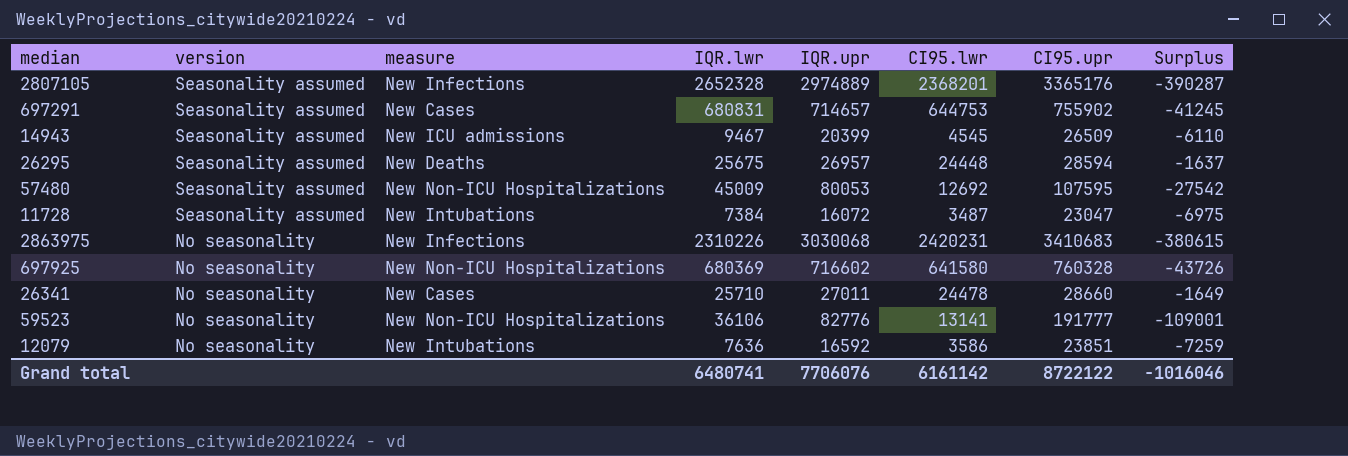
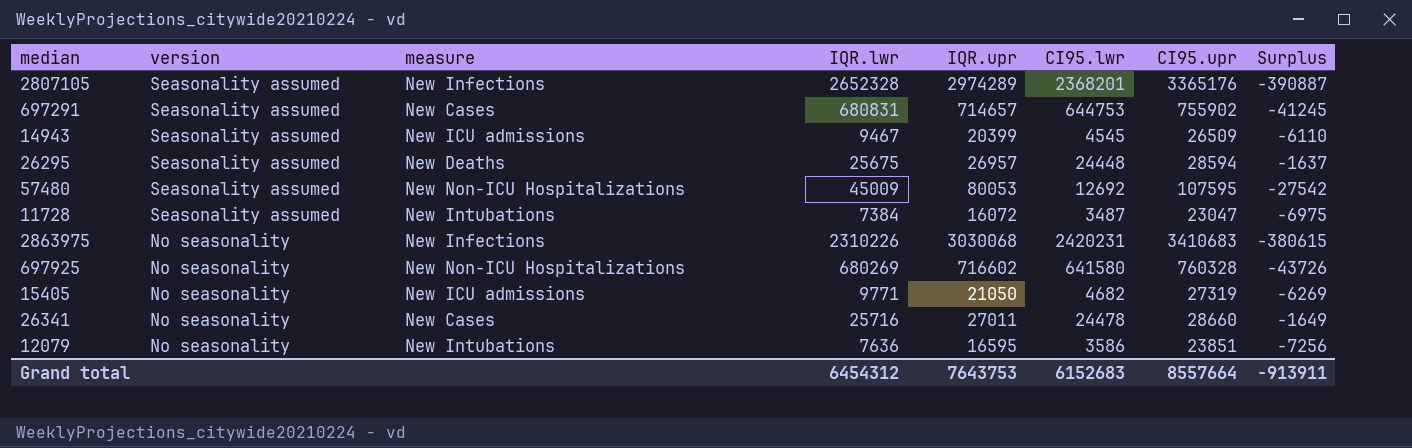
row 59523: No seasonality | New Non-ICU Hospitalizations | 36106 | 82776 | 13141 | 191777 | -109001 -> none
2807105 | IQR.upr: 2974889 -> 2974289
2807105 | Surplus: -390287 -> -390887
697925 | IQR.lwr: 680369 -> 680269
row 15405: none -> No seasonality | New ICU admissions | 9771 | 21050 | 4682 | 27319 | -6269
26341 | IQR.lwr: 25710 -> 25716
12079 | IQR.upr: 16592 -> 16595
12079 | Surplus: -7259 -> -7256
Grand total | IQR.lwr: 6480741 -> 6454312
Grand total | IQR.upr: 7706076 -> 7643753
Grand total | CI95.lwr: 6161142 -> 6152683
Grand total | CI95.upr: 8722122 -> 8557664
Grand total | Surplus: -1016046 -> -913911

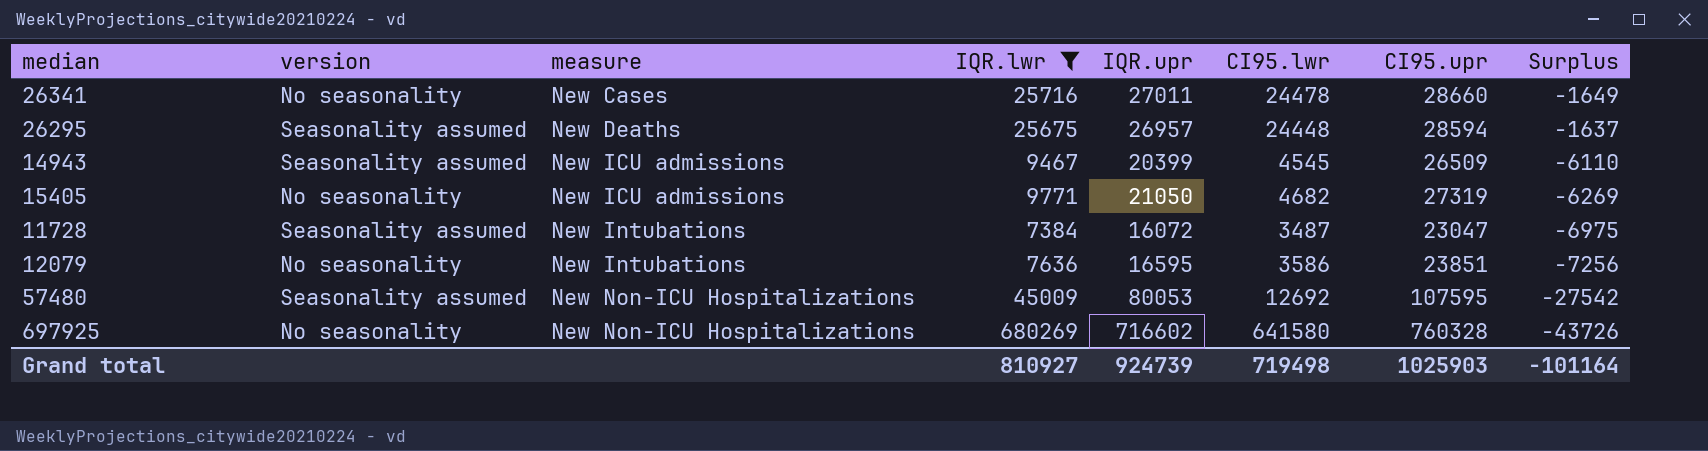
filter: none -> IQR.lwr <= 680269
row order: version descending -> measure ascending
Grand total | IQR.lwr: 6454312 -> 810927
Grand total | IQR.upr: 7643753 -> 924739
Grand total | CI95.lwr: 6152683 -> 719498
Grand total | CI95.upr: 8557664 -> 1025903
Grand total | Surplus: -913911 -> -101164

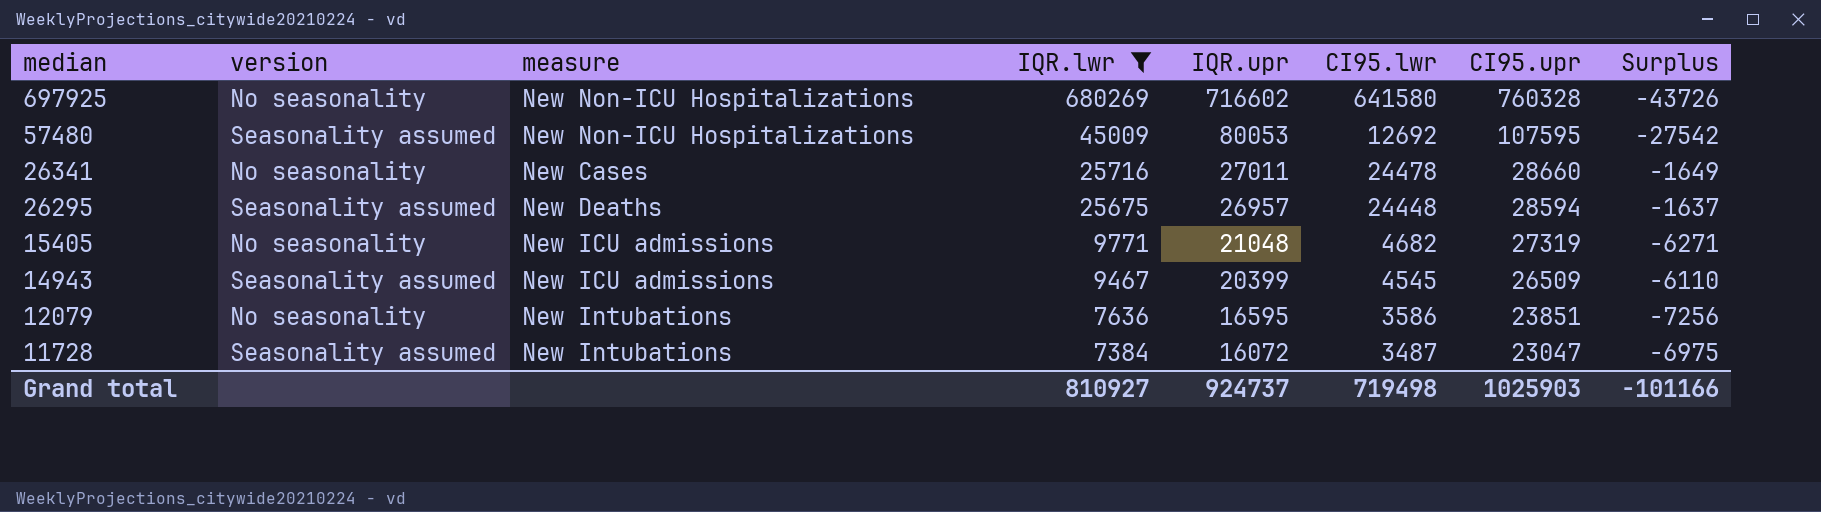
row order: measure ascending -> median descending
15405 | IQR.upr: 21050 -> 21048
15405 | Surplus: -6269 -> -6271
Grand total | IQR.upr: 924739 -> 924737
Grand total | Surplus: -101164 -> -101166

